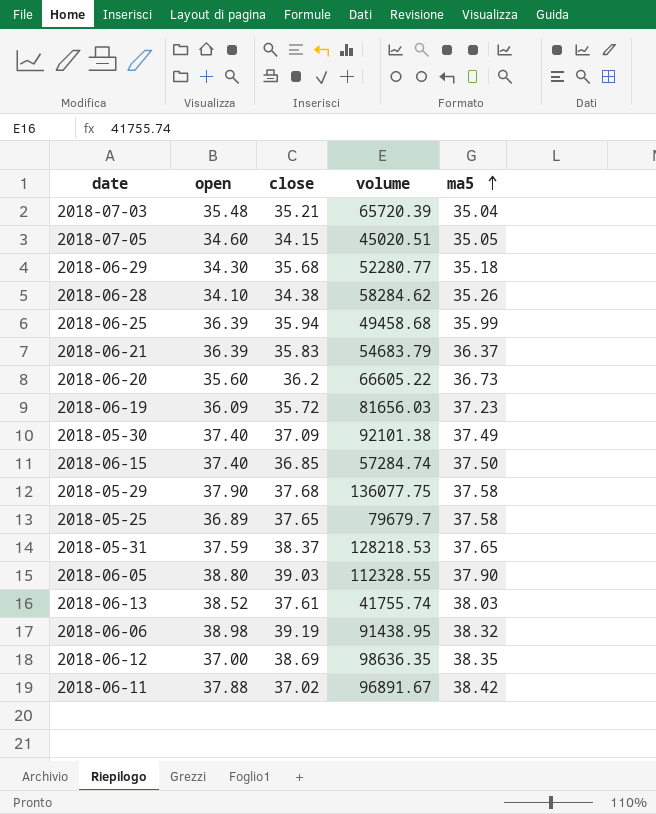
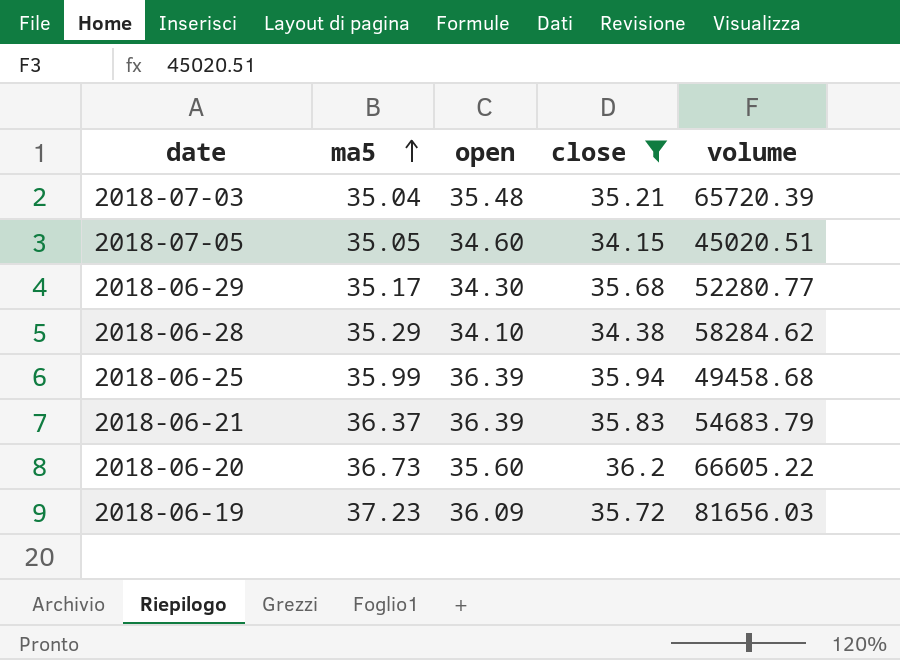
filter: none -> close <= 36.2
column ma5 | position: 5 -> 2
2018-06-29 | ma5: 35.18 -> 35.17
2018-06-28 | ma5: 35.26 -> 35.29

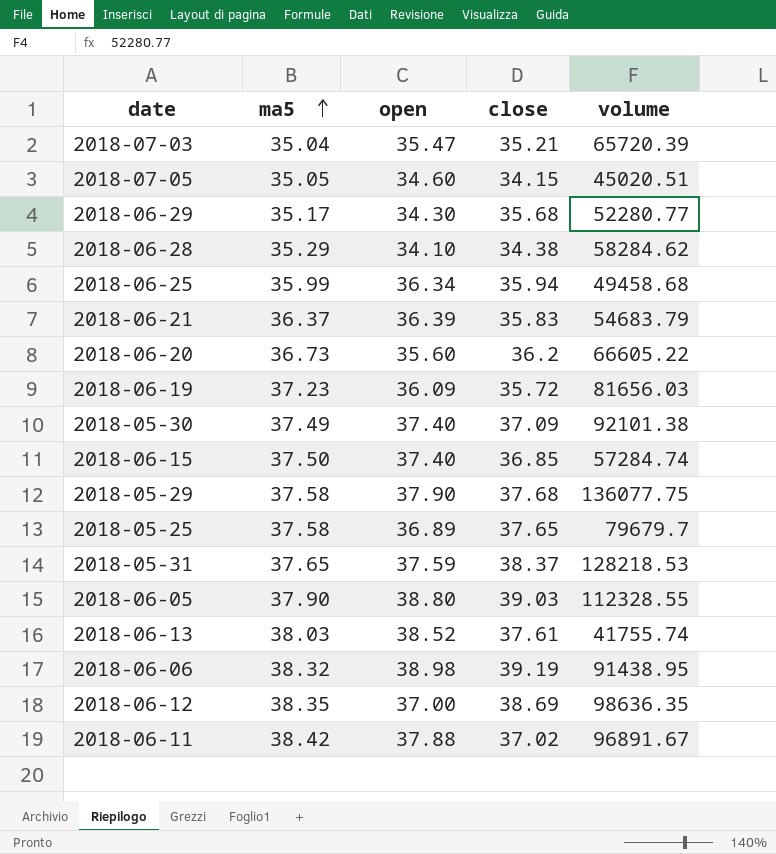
filter: close <= 36.2 -> none
2018-07-03 | open: 35.48 -> 35.47
2018-06-25 | open: 36.39 -> 36.34

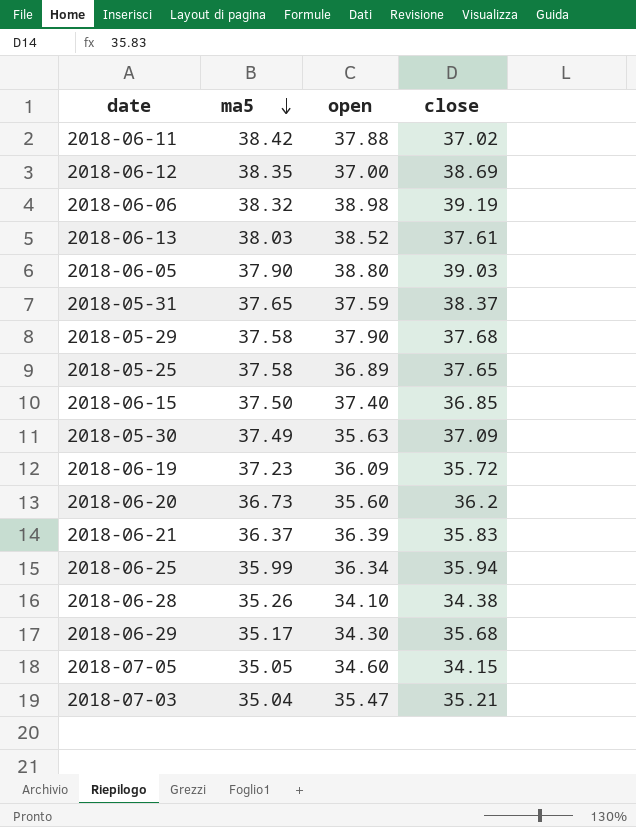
row order: ma5 ascending -> ma5 descending
column volume | position: 5 -> none
2018-05-30 | open: 37.40 -> 35.63
2018-06-28 | ma5: 35.29 -> 35.26

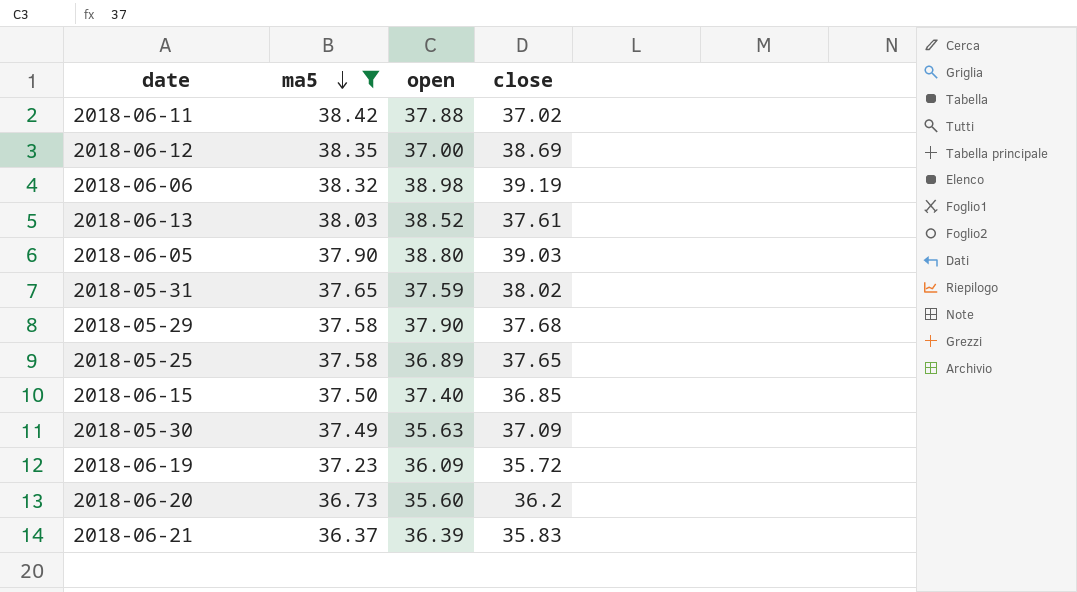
filter: none -> ma5 >= 36.37
2018-05-31 | close: 38.37 -> 38.02

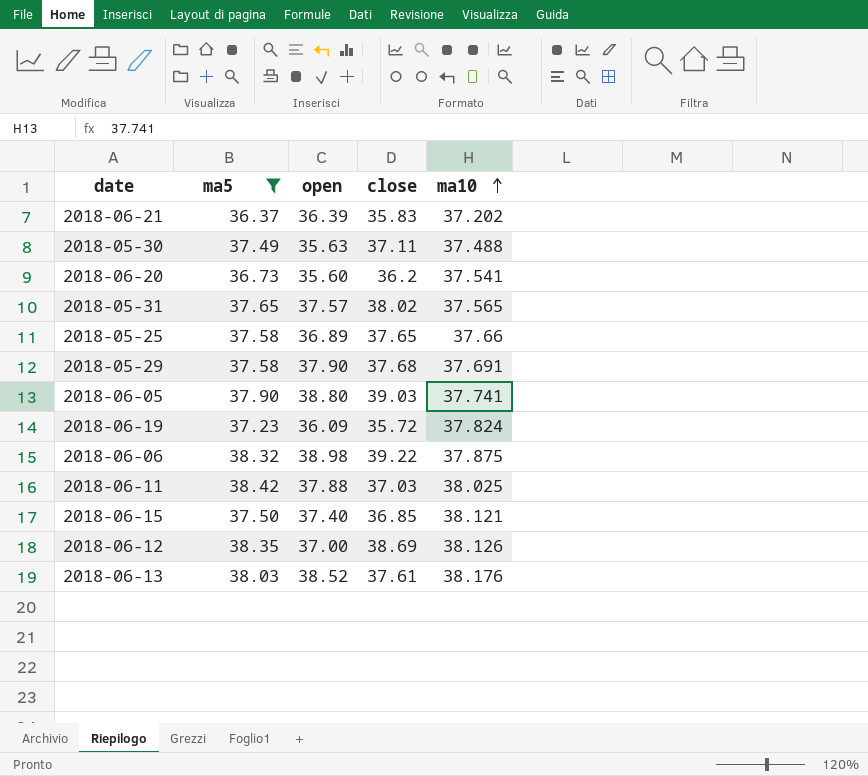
row order: ma5 descending -> ma10 ascending
column ma10 | position: none -> 5
2018-05-30 | close: 37.09 -> 37.11
2018-05-31 | open: 37.59 -> 37.57
2018-06-06 | close: 39.19 -> 39.22
2018-06-11 | close: 37.02 -> 37.03

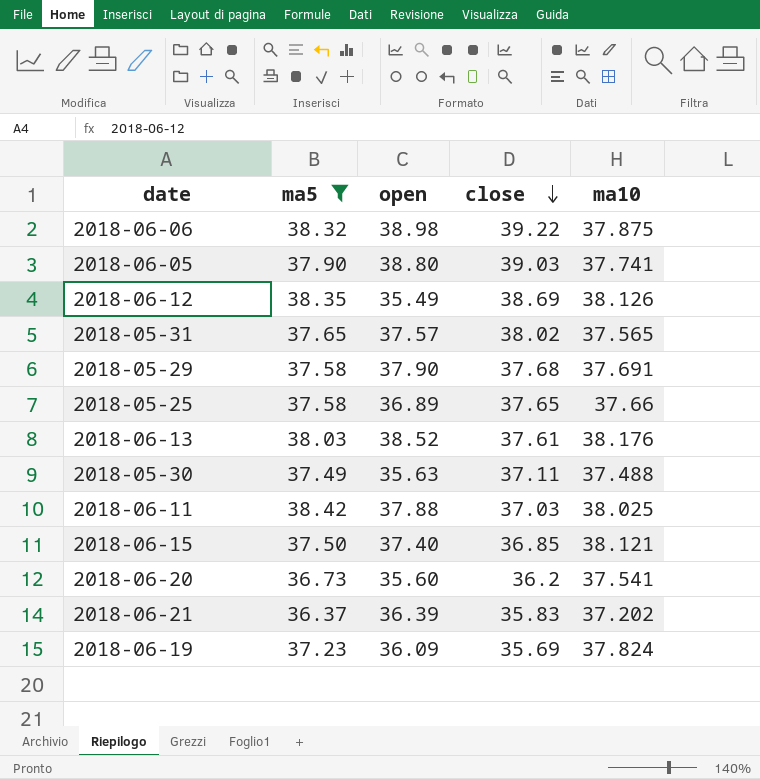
row order: ma10 ascending -> close descending
2018-06-12 | open: 37.00 -> 35.49
2018-06-19 | close: 35.72 -> 35.69

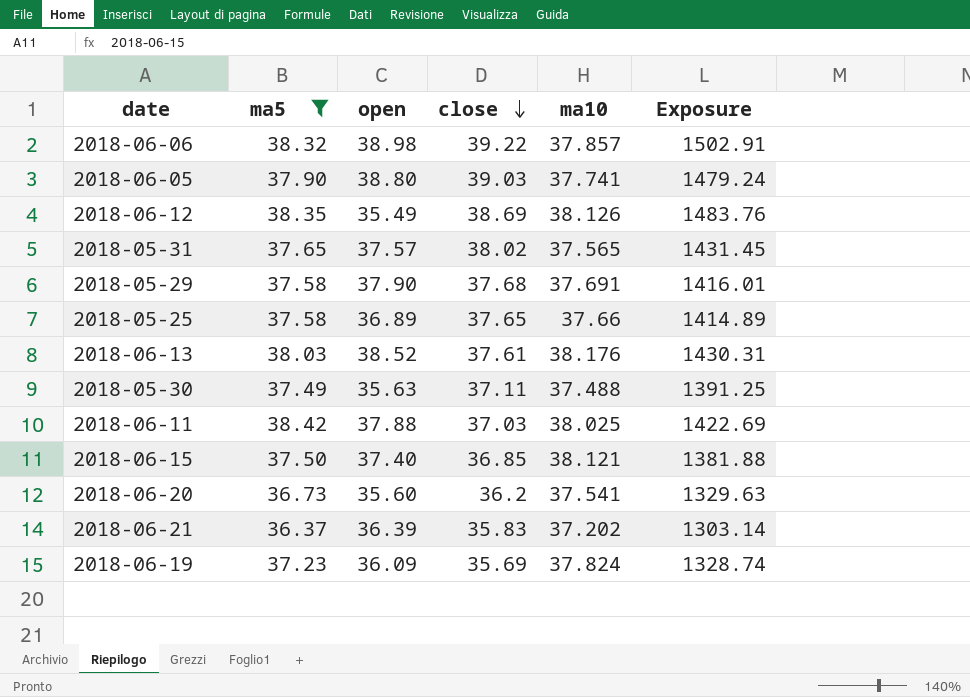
column Exposure | formula: none -> [ma5] * [close]
2018-06-06 | ma10: 37.875 -> 37.857

